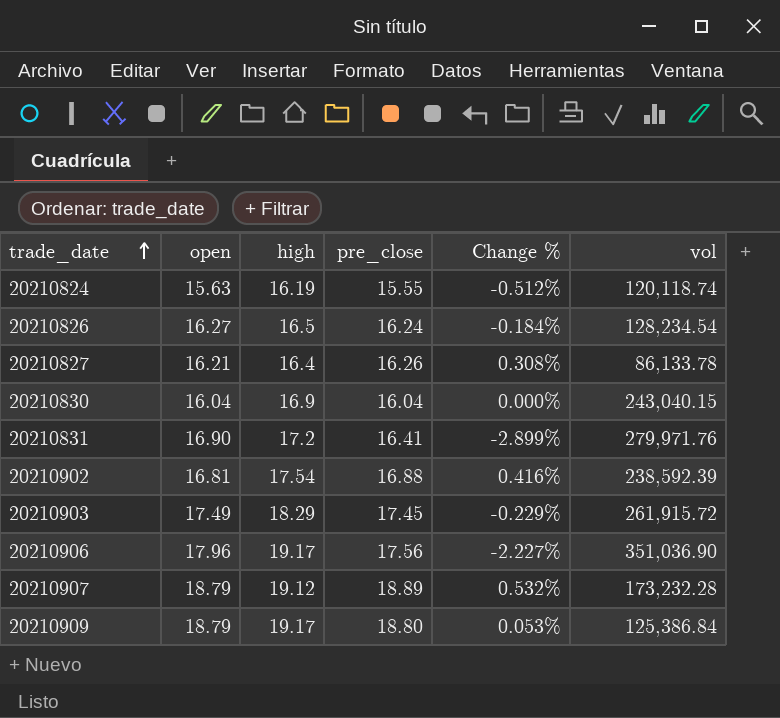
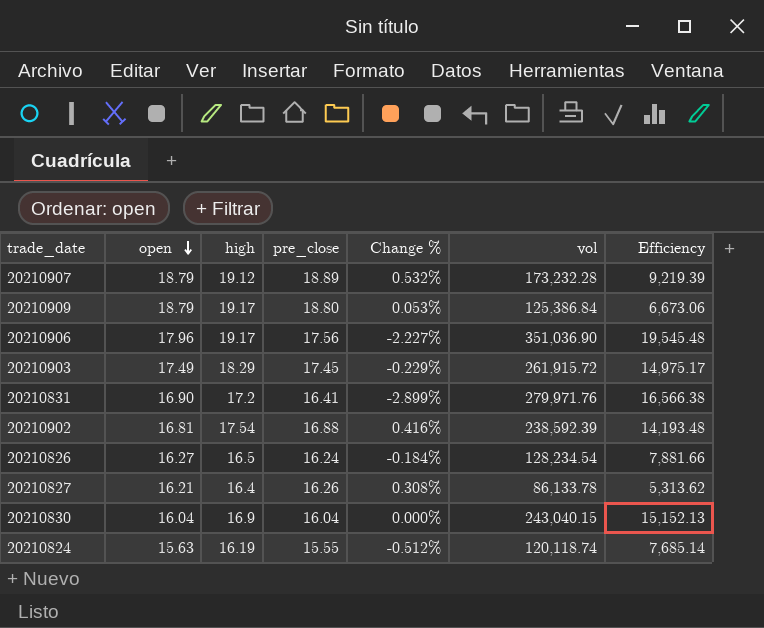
row order: trade_date ascending -> open descending
column Efficiency | formula: none -> [vol] / [open]

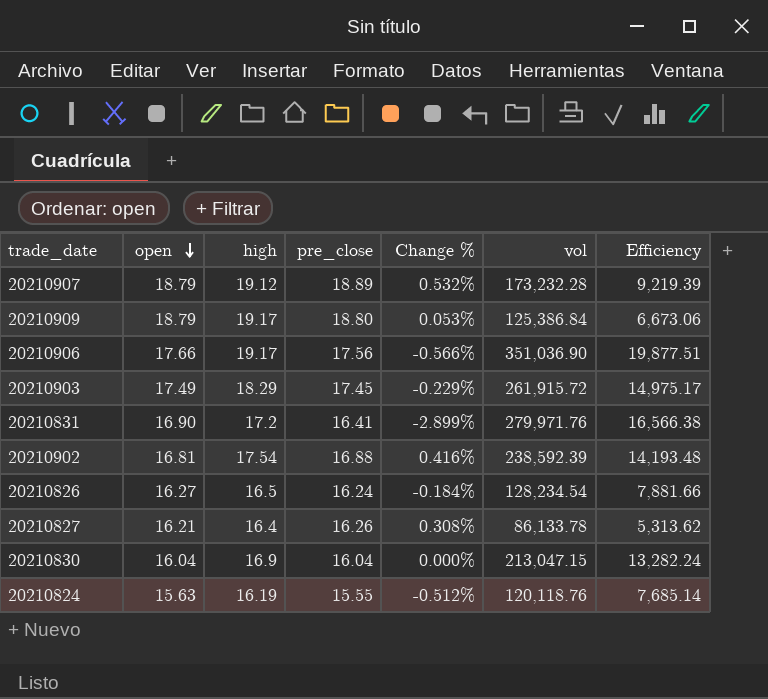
20210906 | open: 17.96 -> 17.66
20210906 | Change %: -2.227% -> -0.566%
20210906 | Efficiency: 19,545.48 -> 19,877.51
20210830 | vol: 243,040.15 -> 213,047.15
20210830 | Efficiency: 15,152.13 -> 13,282.24
20210824 | vol: 120,118.74 -> 120,118.76

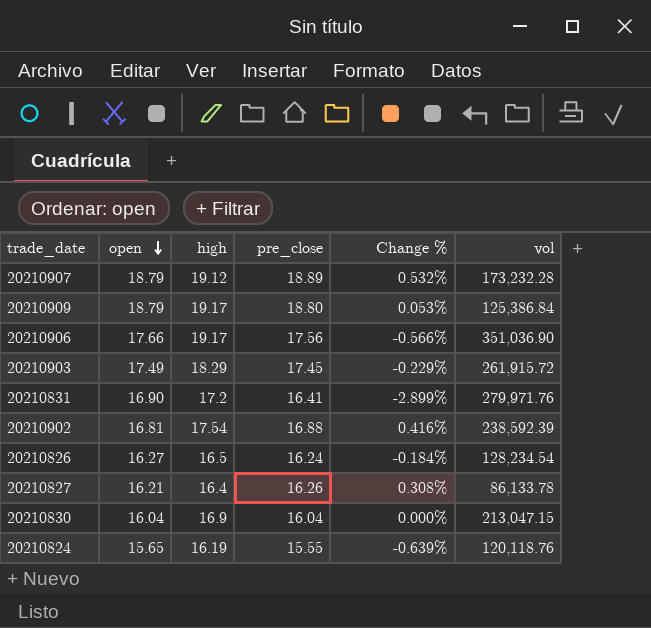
column Efficiency | formula: [vol] / [open] -> none
20210824 | open: 15.63 -> 15.65
20210824 | Change %: -0.512% -> -0.639%

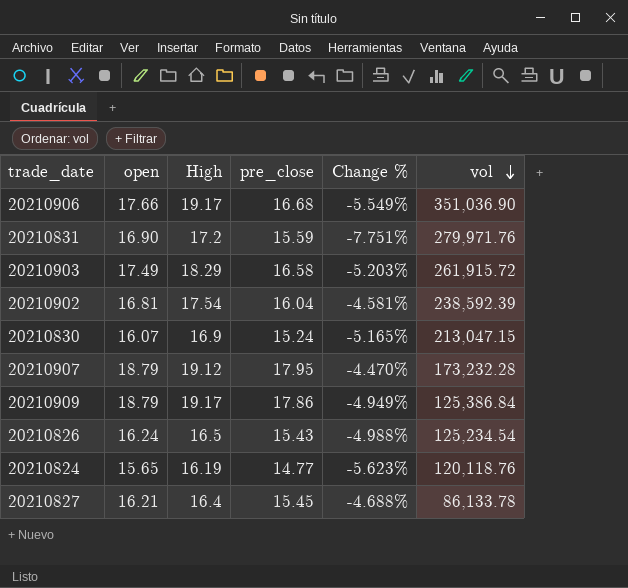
row order: open descending -> vol descending
column name: high -> High
20210906 | pre_close: 17.56 -> 16.68
20210906 | Change %: -0.566% -> -5.549%
20210831 | pre_close: 16.41 -> 15.59
20210831 | Change %: -2.899% -> -7.751%
20210903 | pre_close: 17.45 -> 16.58
20210903 | Change %: -0.229% -> -5.203%
20210902 | pre_close: 16.88 -> 16.04
20210902 | Change %: 0.416% -> -4.581%
20210830 | open: 16.04 -> 16.07
20210830 | pre_close: 16.04 -> 15.24
20210830 | Change %: 0.000% -> -5.165%
20210907 | pre_close: 18.89 -> 17.95
20210907 | Change %: 0.532% -> -4.470%
20210909 | pre_close: 18.80 -> 17.86
20210909 | Change %: 0.053% -> -4.949%
20210826 | open: 16.27 -> 16.24
20210826 | pre_close: 16.24 -> 15.43
20210826 | Change %: -0.184% -> -4.988%
20210826 | vol: 128,234.54 -> 125,234.54
20210824 | pre_close: 15.55 -> 14.77
20210824 | Change %: -0.639% -> -5.623%
20210827 | pre_close: 16.26 -> 15.45
20210827 | Change %: 0.308% -> -4.688%

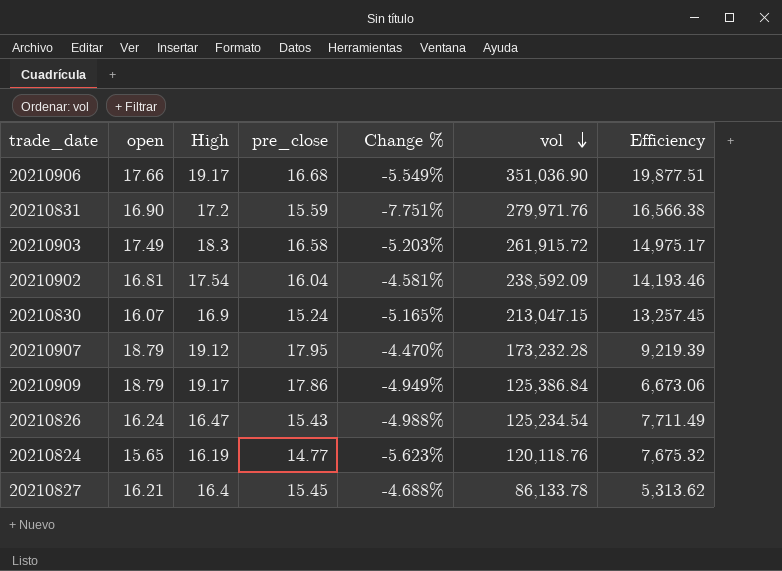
column Efficiency | formula: none -> [vol] / [open]
20210903 | High: 18.29 -> 18.3
20210902 | vol: 238,592.39 -> 238,592.09
20210826 | High: 16.5 -> 16.47

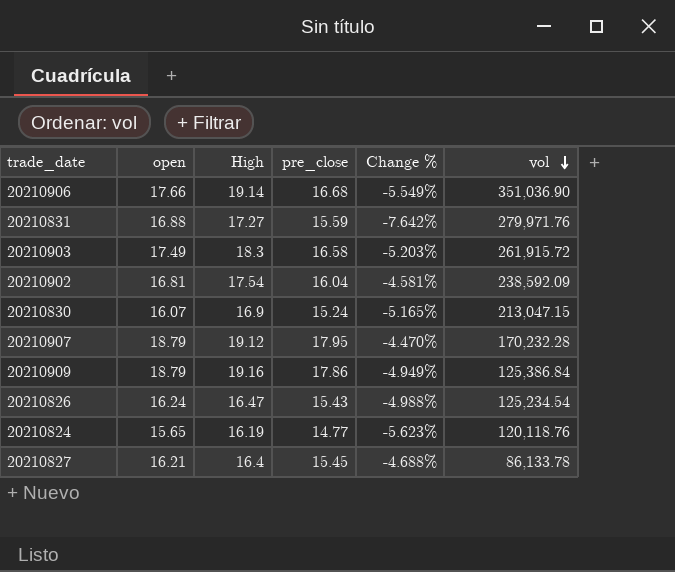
column Efficiency | formula: [vol] / [open] -> none
20210906 | High: 19.17 -> 19.14
20210831 | open: 16.90 -> 16.88
20210831 | High: 17.2 -> 17.27
20210831 | Change %: -7.751% -> -7.642%
20210907 | vol: 173,232.28 -> 170,232.28
20210909 | High: 19.17 -> 19.16

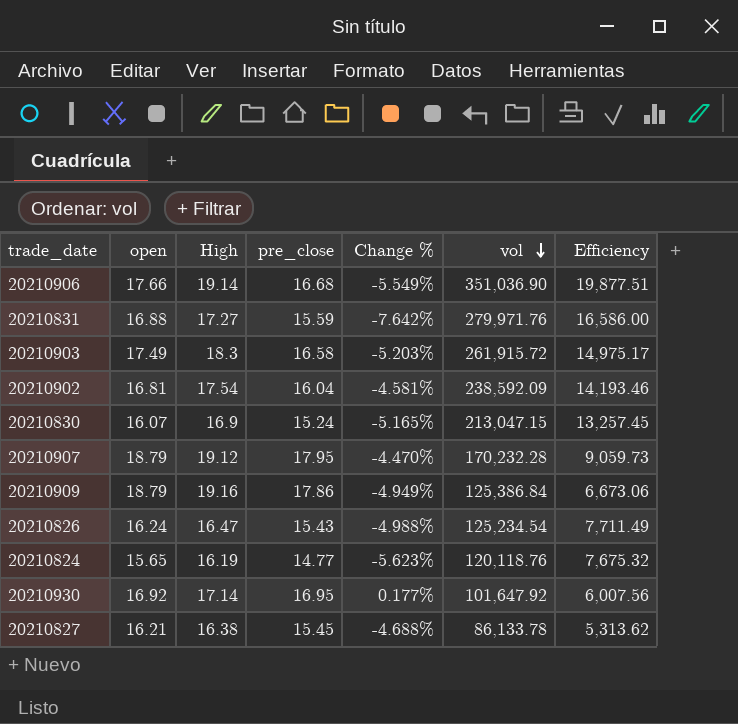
column Efficiency | formula: none -> [vol] / [open]
row 20210930: none -> 16.92 | 17.14 | 16.95 | 0.177% | 101,647.92 | 6,007.56
20210827 | High: 16.4 -> 16.38

